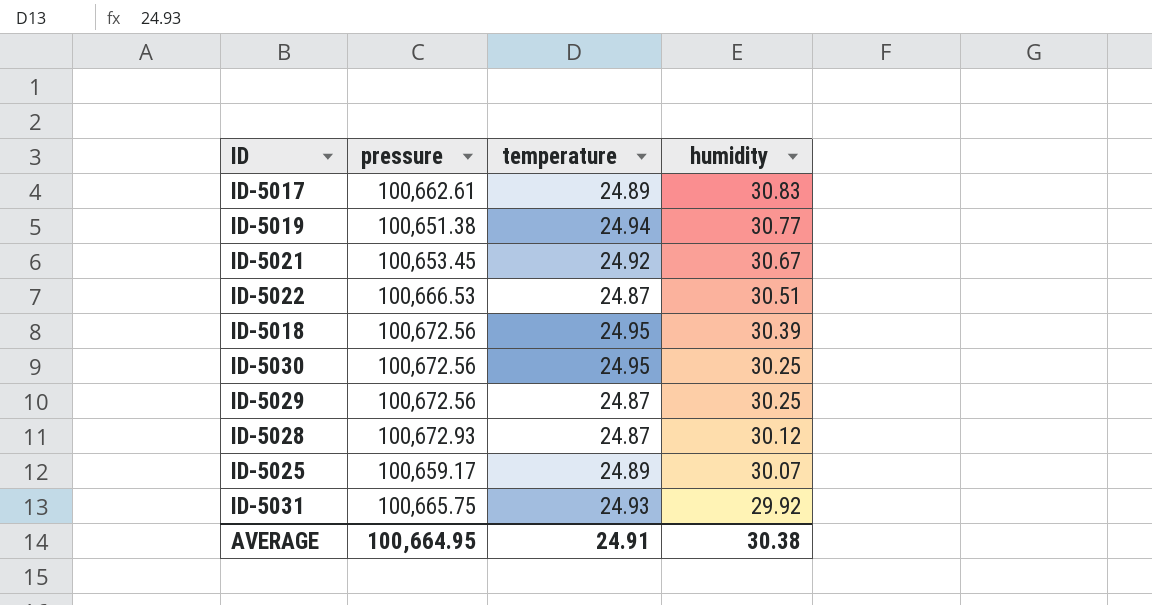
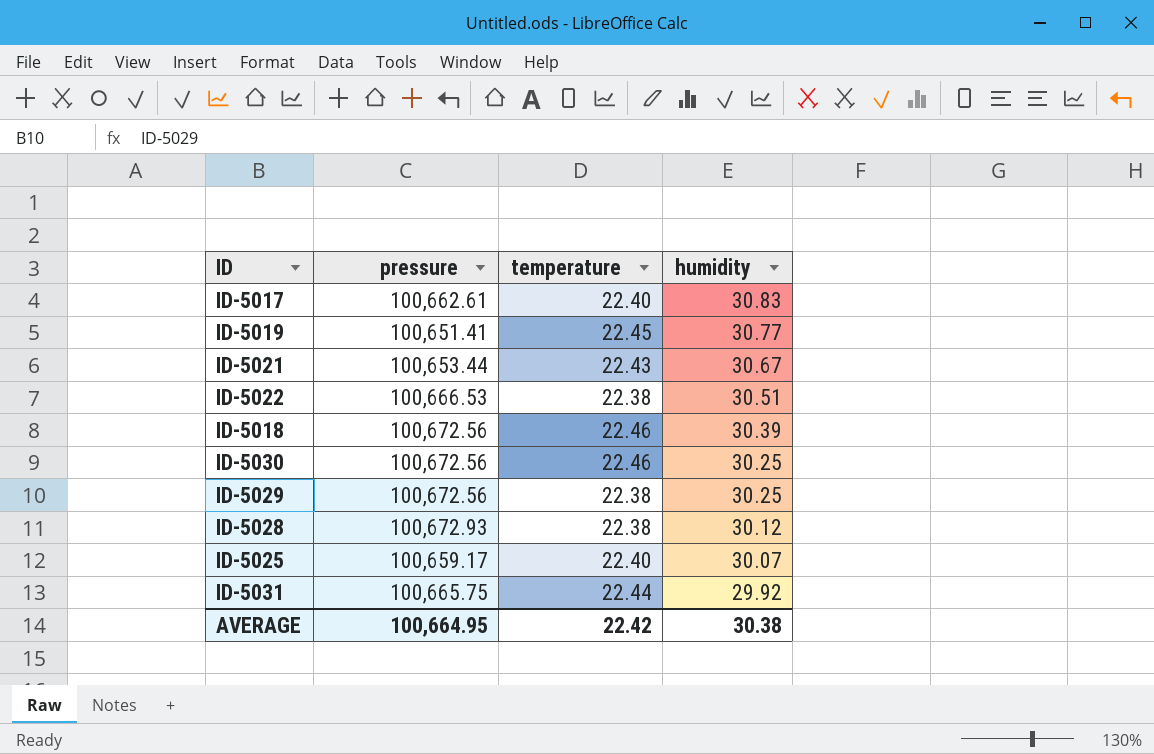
ID-5017 | temperature: 24.89 -> 22.40
ID-5019 | pressure: 100,651.38 -> 100,651.41
ID-5019 | temperature: 24.94 -> 22.45
ID-5021 | pressure: 100,653.45 -> 100,653.44
ID-5021 | temperature: 24.92 -> 22.43
ID-5022 | temperature: 24.87 -> 22.38
ID-5018 | temperature: 24.95 -> 22.46
ID-5030 | temperature: 24.95 -> 22.46
ID-5029 | temperature: 24.87 -> 22.38
ID-5028 | temperature: 24.87 -> 22.38
ID-5025 | temperature: 24.89 -> 22.40
ID-5031 | temperature: 24.93 -> 22.44
AVERAGE | temperature: 24.91 -> 22.42

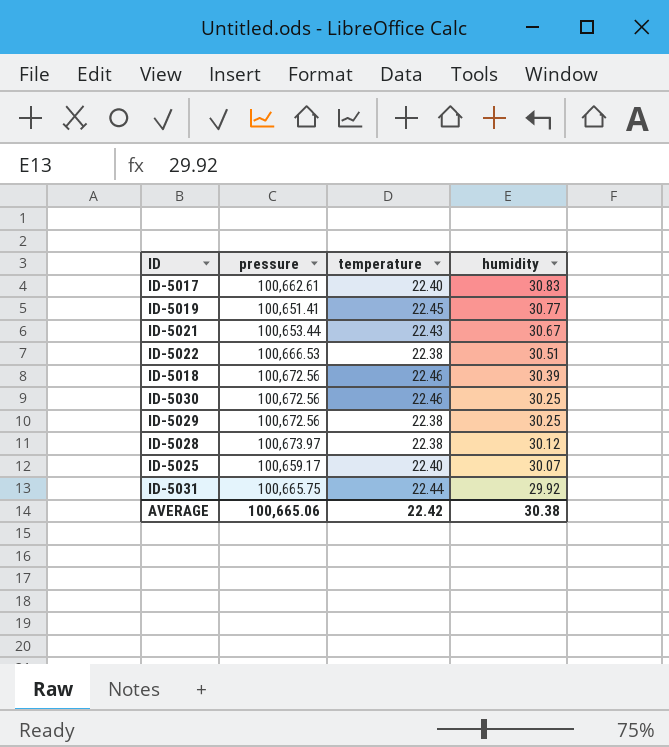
ID-5028 | pressure: 100,672.93 -> 100,673.97
AVERAGE | pressure: 100,664.95 -> 100,665.06

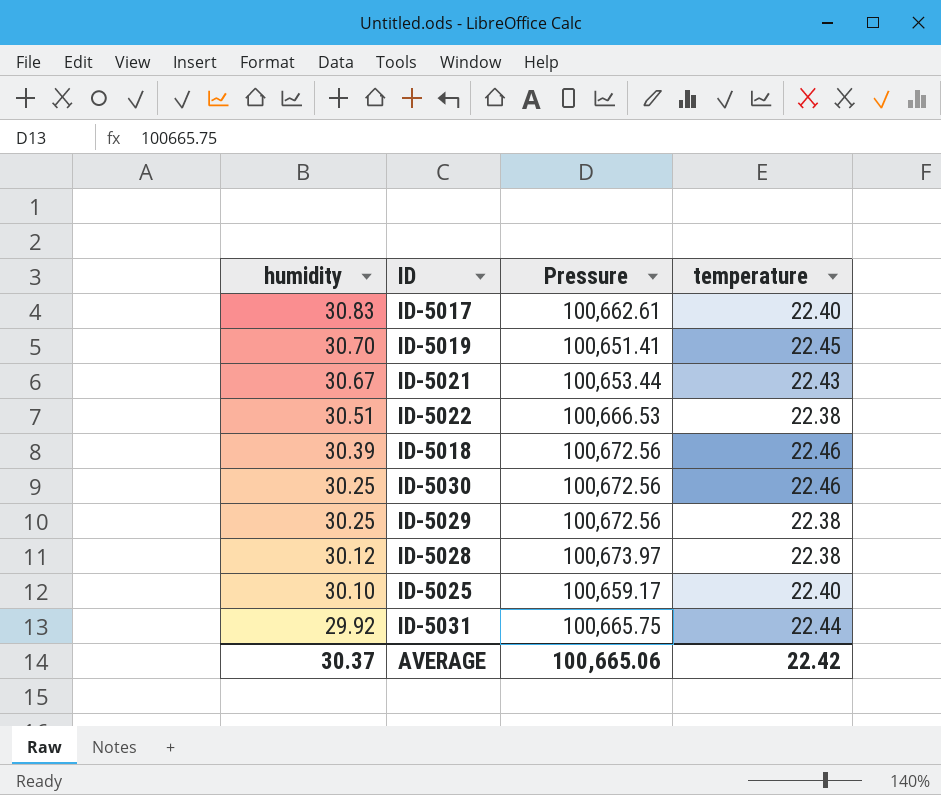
column humidity | position: 4 -> 1
column name: pressure -> Pressure
ID-5019 | humidity: 30.77 -> 30.70
ID-5025 | humidity: 30.07 -> 30.10
AVERAGE | humidity: 30.38 -> 30.37

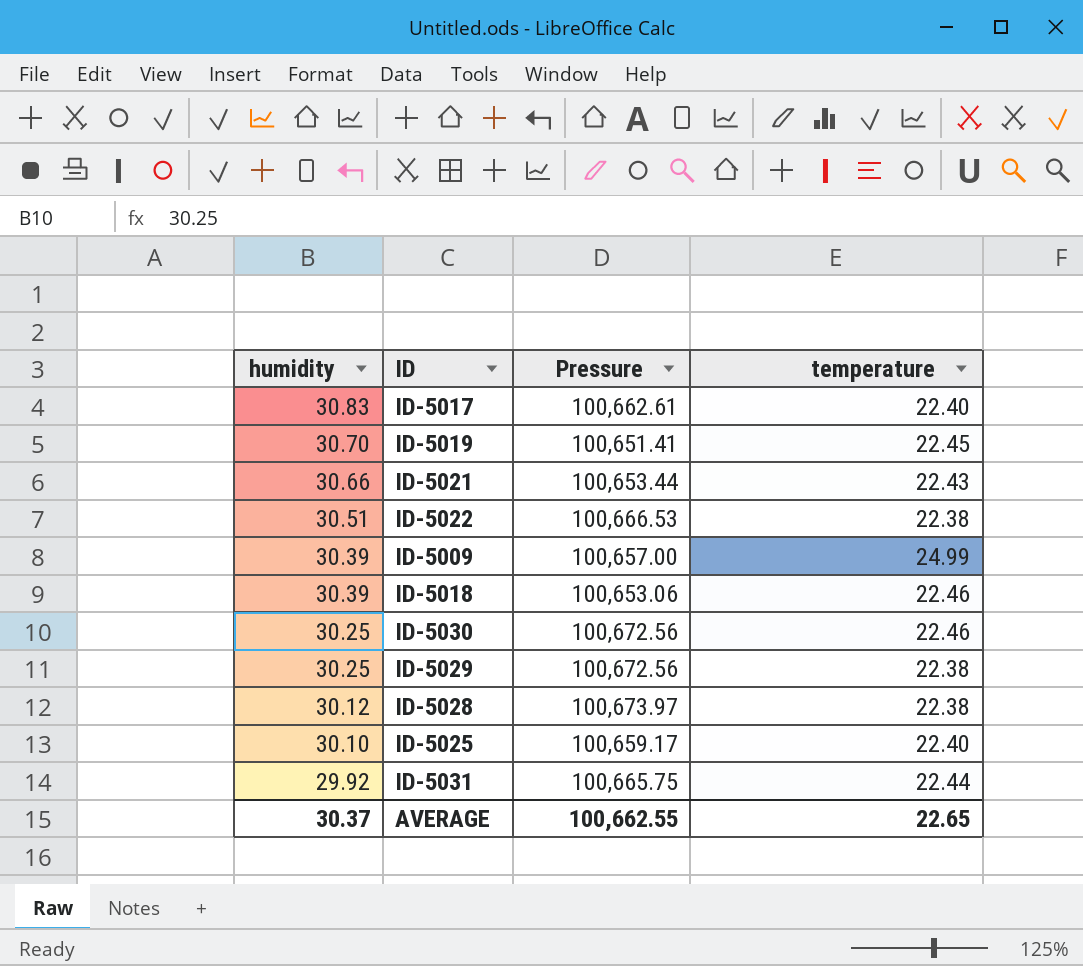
ID-5021 | humidity: 30.67 -> 30.66
row ID-5009: none -> 30.39 | 100,657.00 | 24.99
ID-5018 | Pressure: 100,672.56 -> 100,653.06
AVERAGE | Pressure: 100,665.06 -> 100,662.55
AVERAGE | temperature: 22.42 -> 22.65

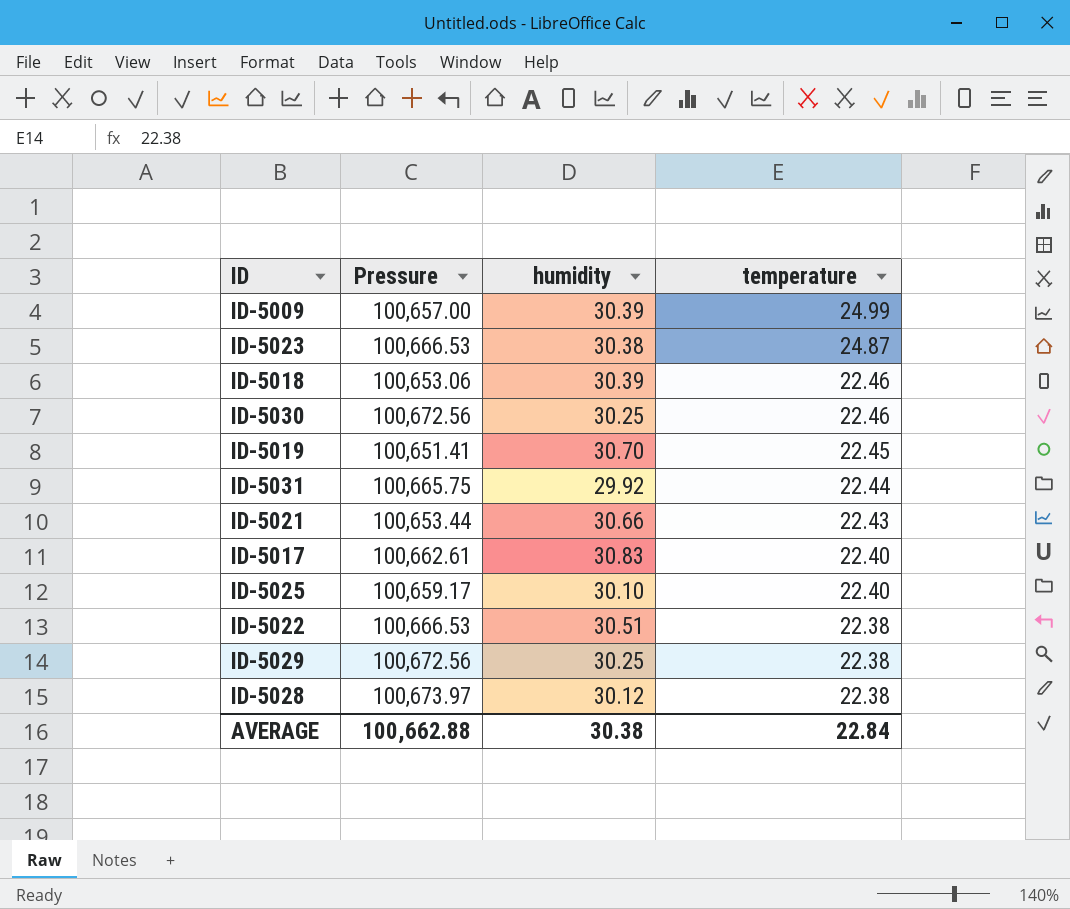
row order: humidity descending -> temperature descending
column humidity | position: 1 -> 3
row ID-5023: none -> 100,666.53 | 30.38 | 24.87
AVERAGE | Pressure: 100,662.55 -> 100,662.88
AVERAGE | humidity: 30.37 -> 30.38
AVERAGE | temperature: 22.65 -> 22.84

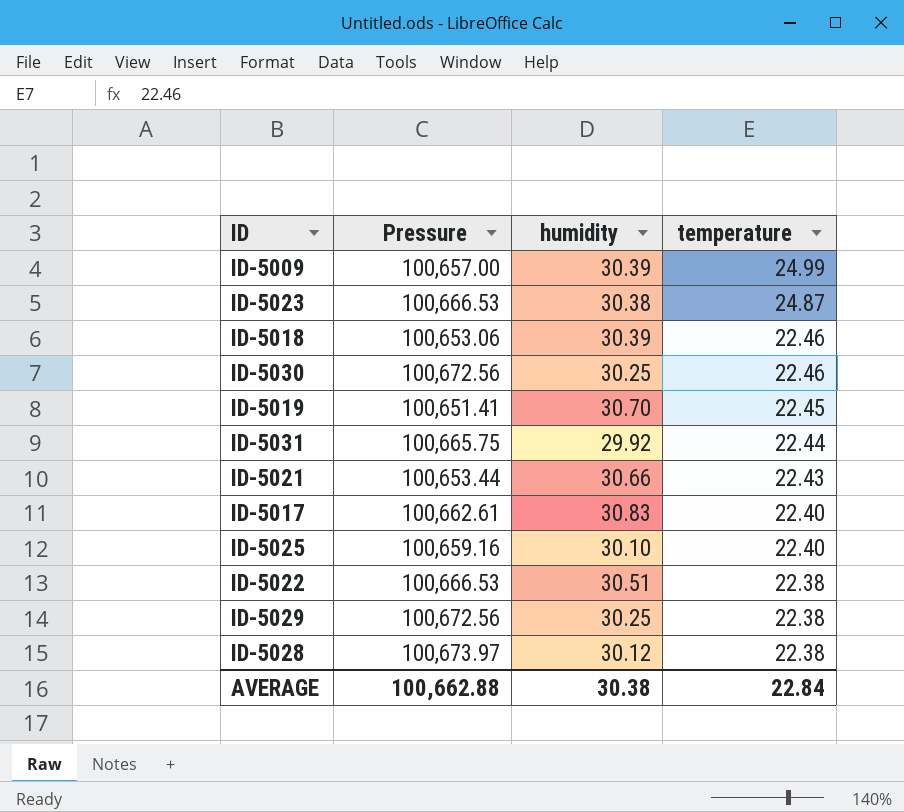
ID-5025 | Pressure: 100,659.17 -> 100,659.16

